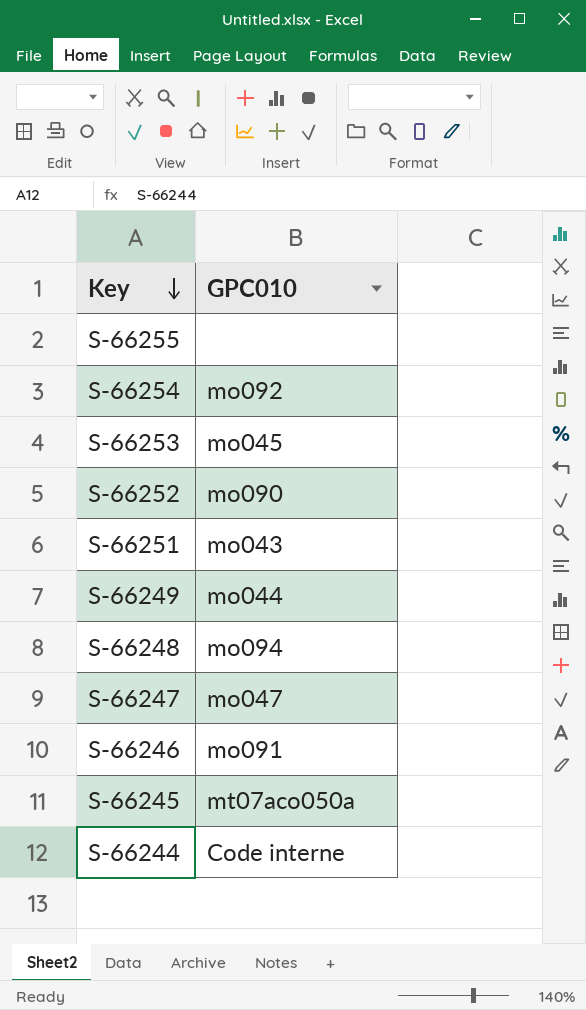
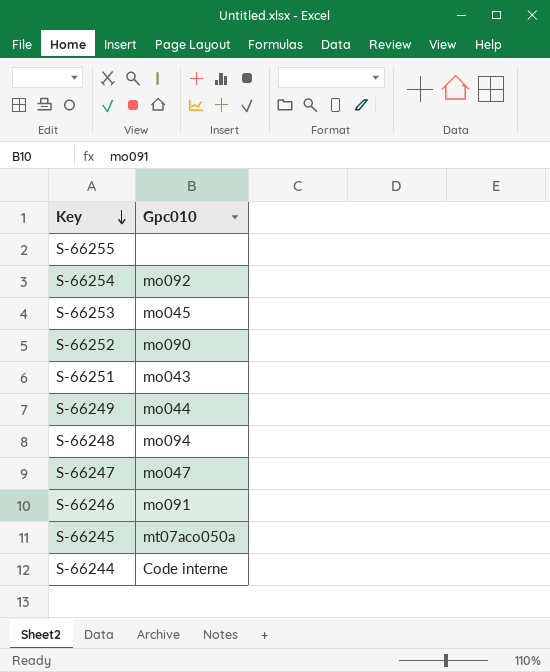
column name: GPC010 -> Gpc010

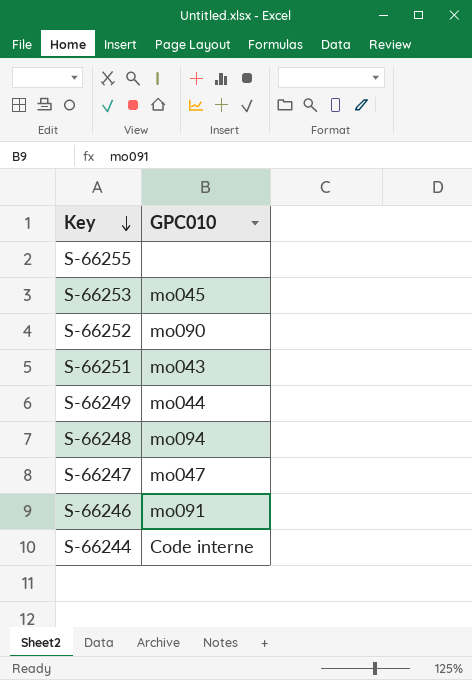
column name: Gpc010 -> GPC010
row S-66254: mo092 -> none
row S-66245: mt07aco050a -> none

